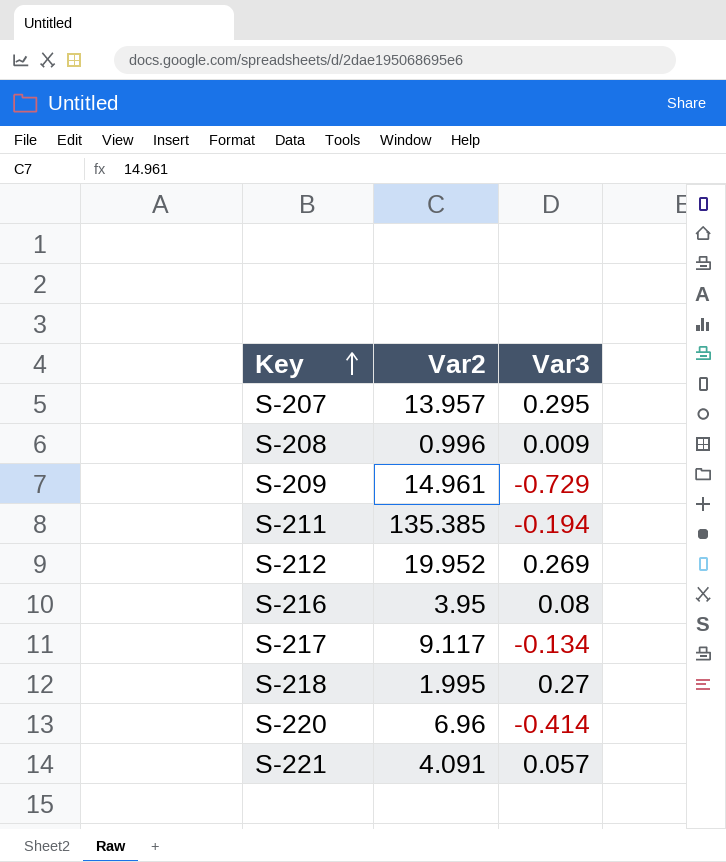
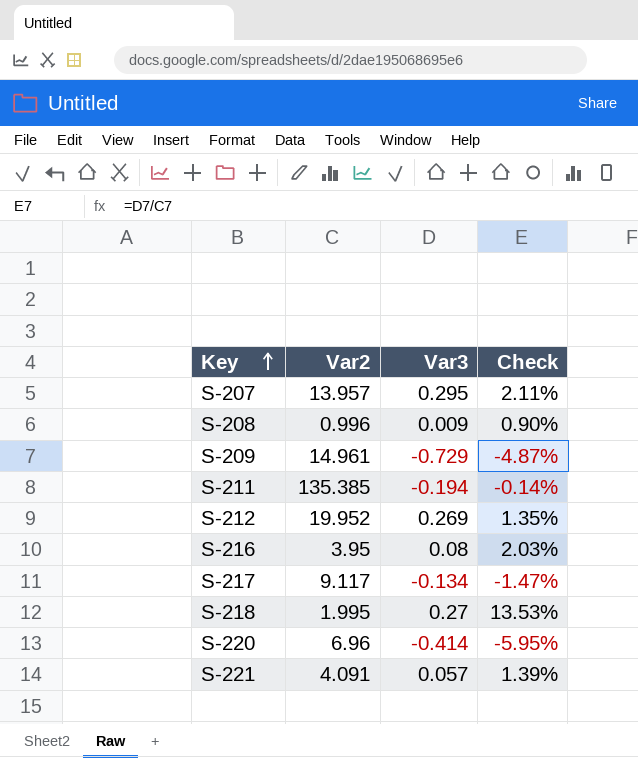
column Check | formula: none -> [Var3] / [Var2]

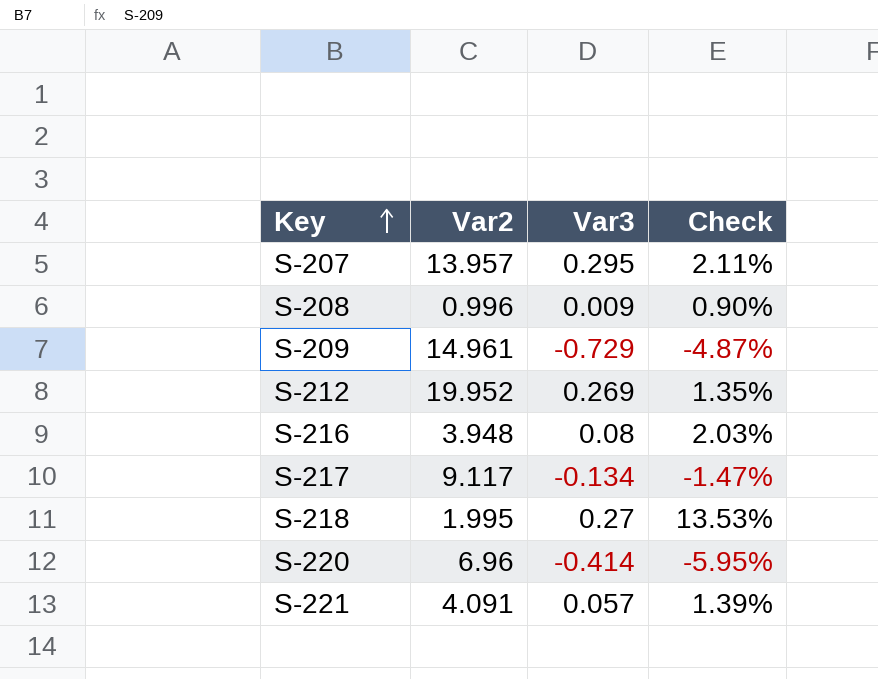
row S-211: 135.385 | -0.194 | -0.14% -> none
S-216 | Var2: 3.95 -> 3.948

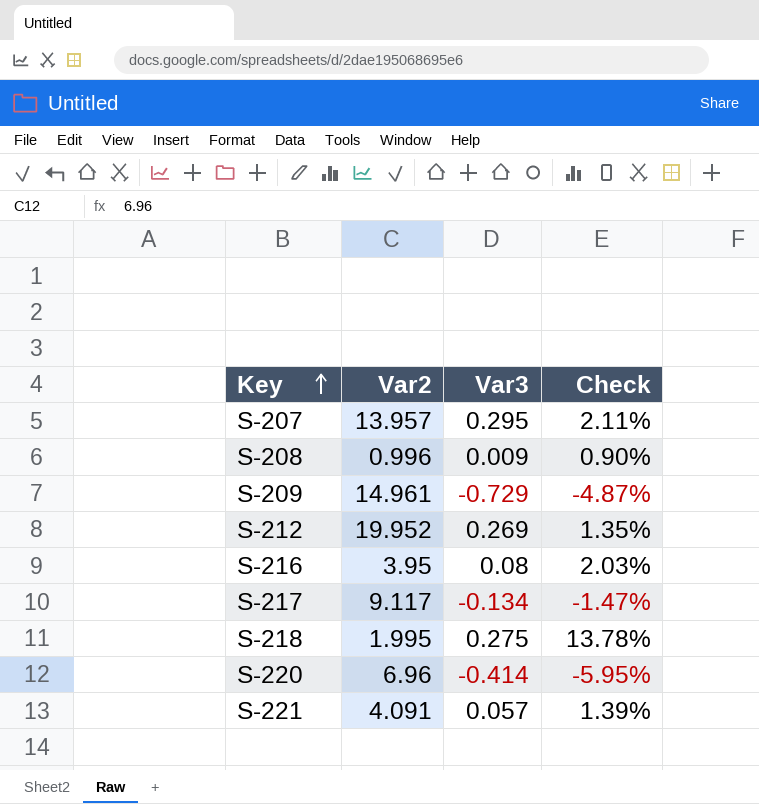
S-216 | Var2: 3.948 -> 3.95
S-218 | Var3: 0.27 -> 0.275
S-218 | Check: 13.53% -> 13.78%

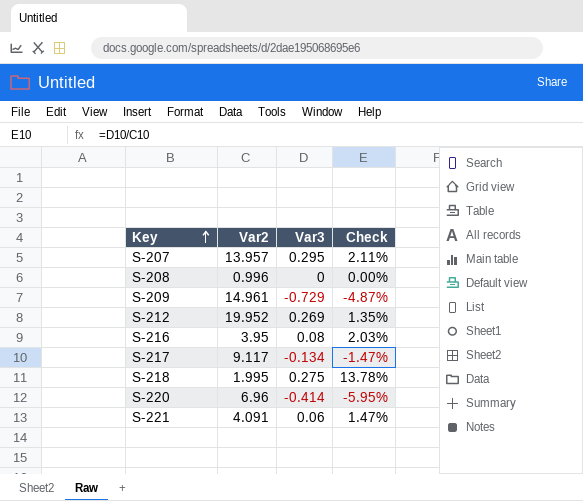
S-208 | Var3: 0.009 -> 0
S-208 | Check: 0.90% -> 0.00%
S-221 | Var3: 0.057 -> 0.06
S-221 | Check: 1.39% -> 1.47%

